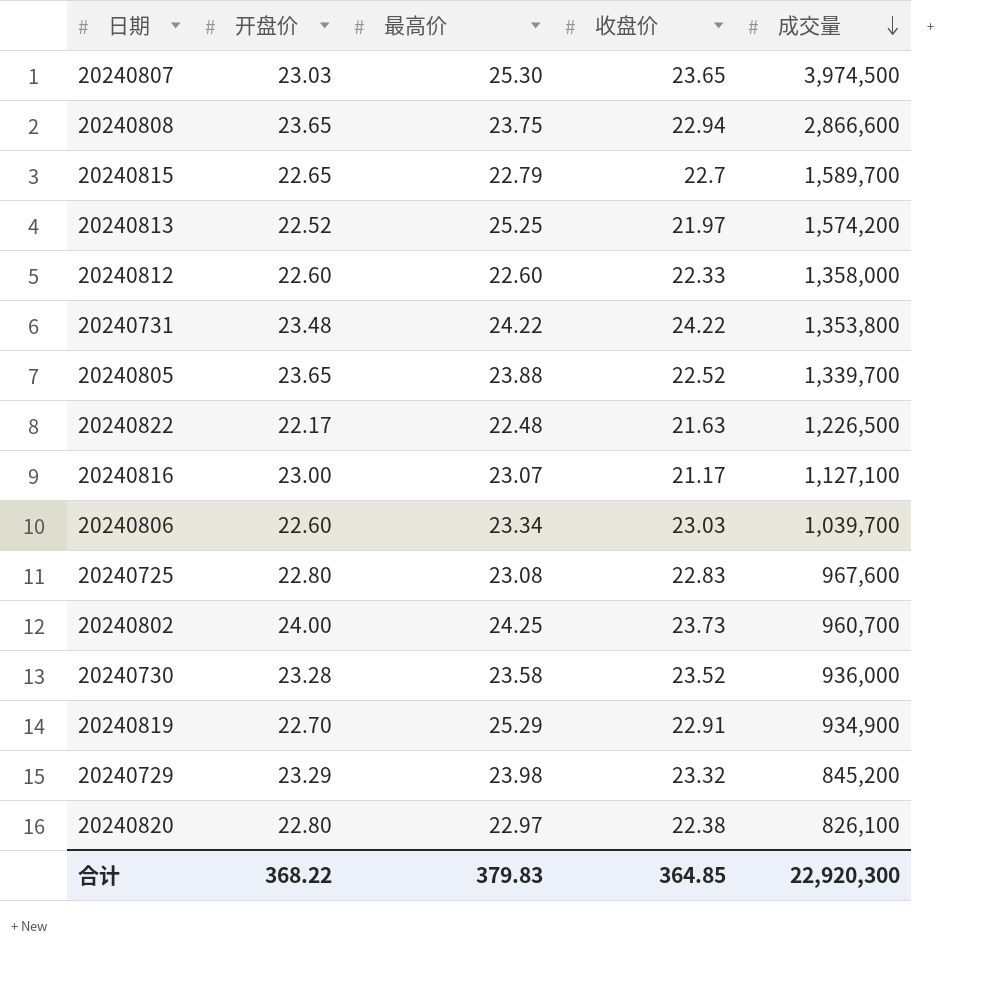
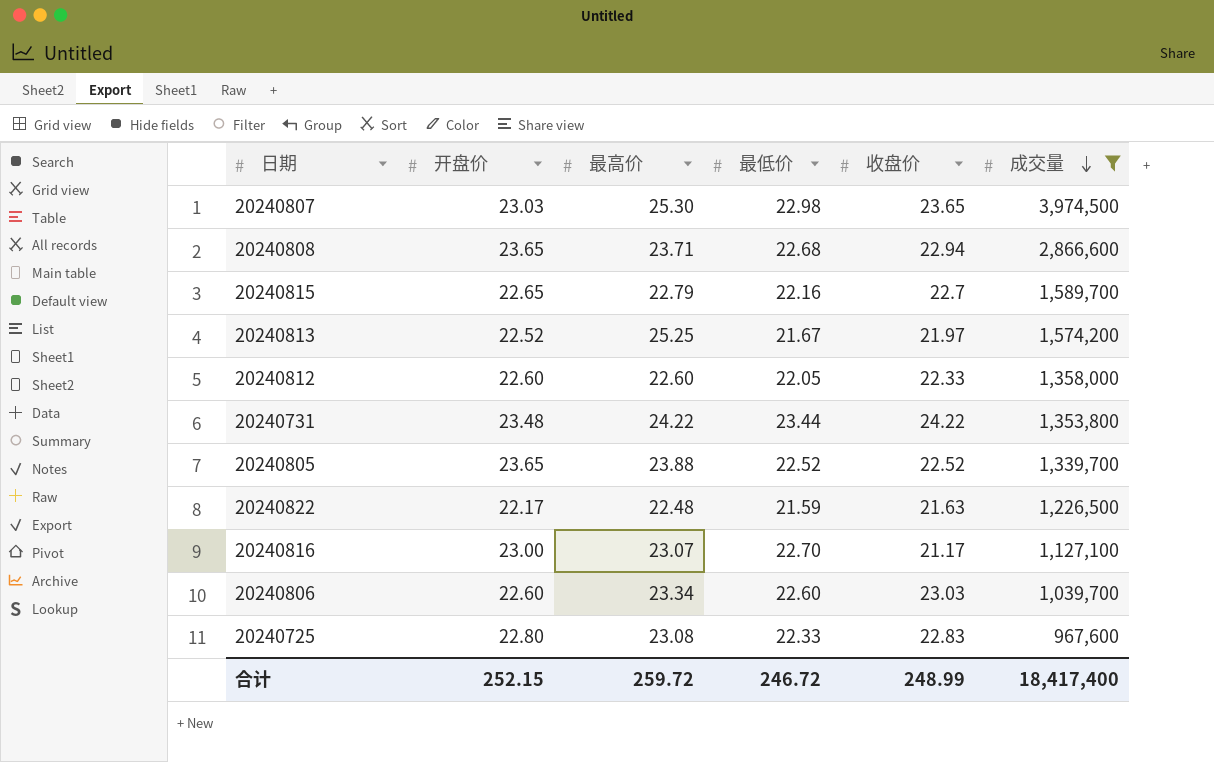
filter: none -> 成交量 >= 967,600
column 最低价 | position: none -> 4
20240808 | 最高价: 23.75 -> 23.71
合计 | 开盘价: 368.22 -> 252.15
合计 | 最高价: 379.83 -> 259.72
合计 | 收盘价: 364.85 -> 248.99
合计 | 成交量: 22,920,300 -> 18,417,400

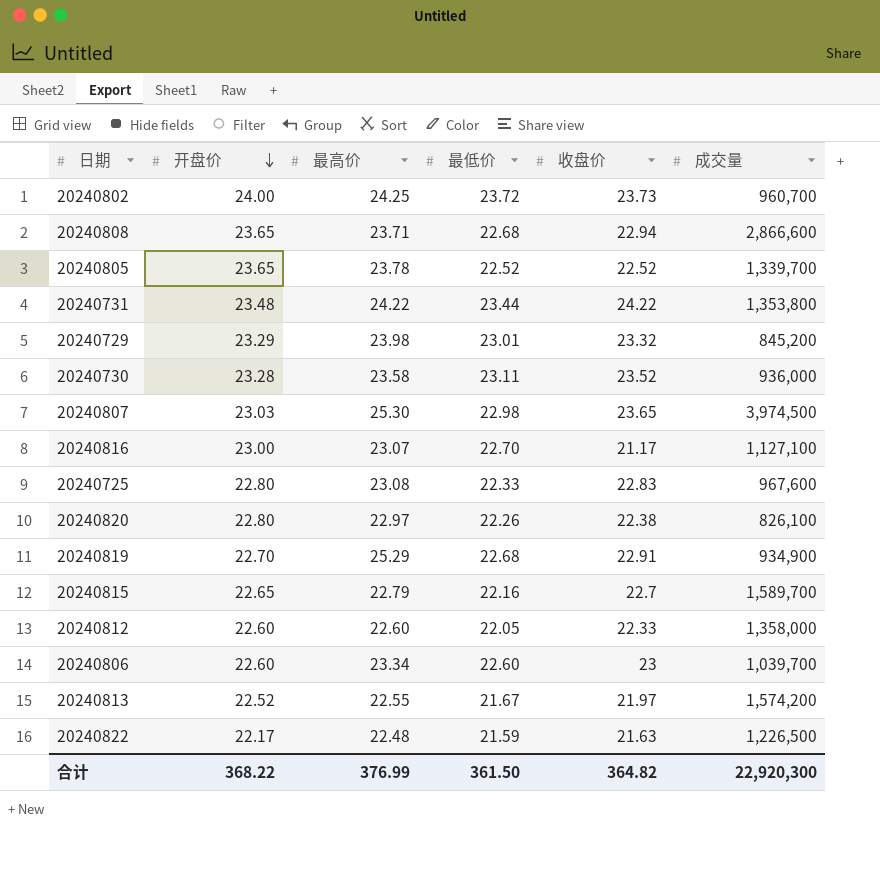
filter: 成交量 >= 967,600 -> none
row order: 成交量 descending -> 开盘价 descending
20240805 | 最高价: 23.88 -> 23.78
20240806 | 收盘价: 23.03 -> 23
20240813 | 最高价: 25.25 -> 22.55
合计 | 开盘价: 252.15 -> 368.22
合计 | 最高价: 259.72 -> 376.99
合计 | 最低价: 246.72 -> 361.50
合计 | 收盘价: 248.99 -> 364.82
合计 | 成交量: 18,417,400 -> 22,920,300

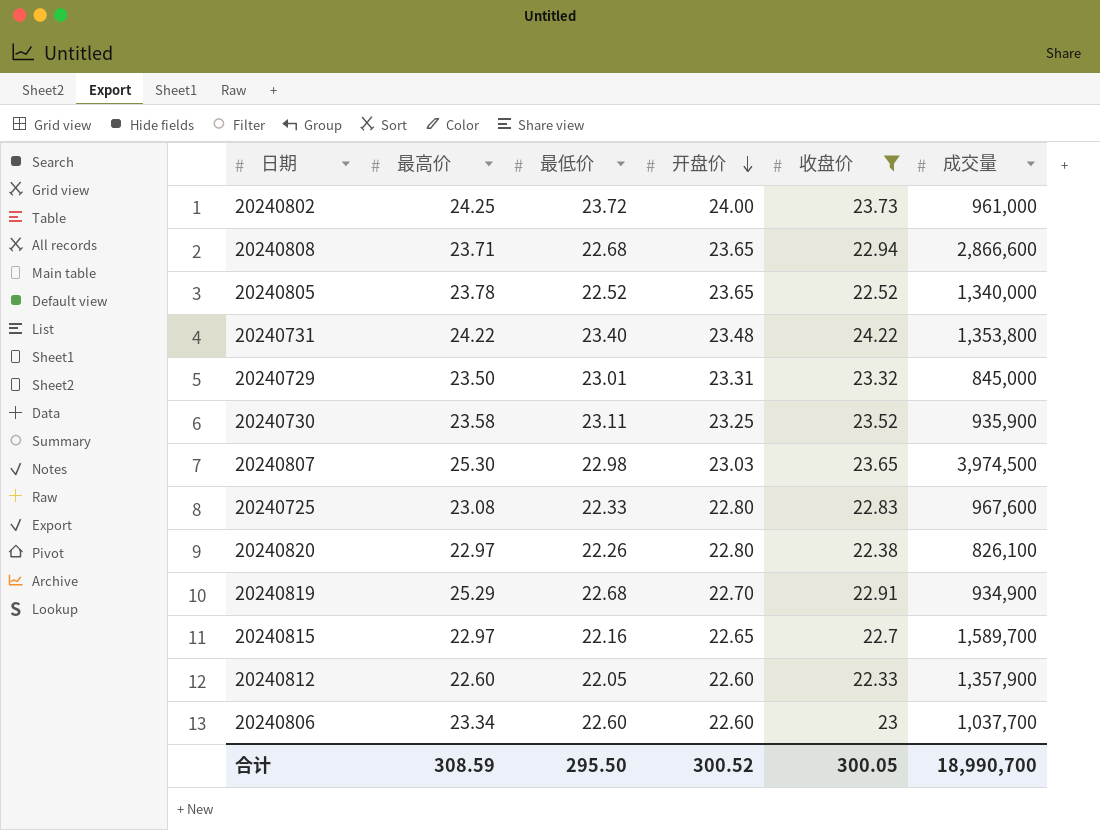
filter: none -> 收盘价 >= 22.33
column 开盘价 | position: 2 -> 4
20240802 | 成交量: 960,700 -> 961,000
20240805 | 成交量: 1,339,700 -> 1,340,000
20240731 | 最低价: 23.44 -> 23.40
20240729 | 最高价: 23.98 -> 23.50
20240729 | 开盘价: 23.29 -> 23.31
20240729 | 成交量: 845,200 -> 845,000
20240730 | 开盘价: 23.28 -> 23.25
20240730 | 成交量: 936,000 -> 935,900
20240815 | 最高价: 22.79 -> 22.97
20240812 | 成交量: 1,358,000 -> 1,357,900
20240806 | 成交量: 1,039,700 -> 1,037,700
合计 | 最高价: 376.99 -> 308.59
合计 | 最低价: 361.50 -> 295.50
合计 | 开盘价: 368.22 -> 300.52
合计 | 收盘价: 364.82 -> 300.05
合计 | 成交量: 22,920,300 -> 18,990,700

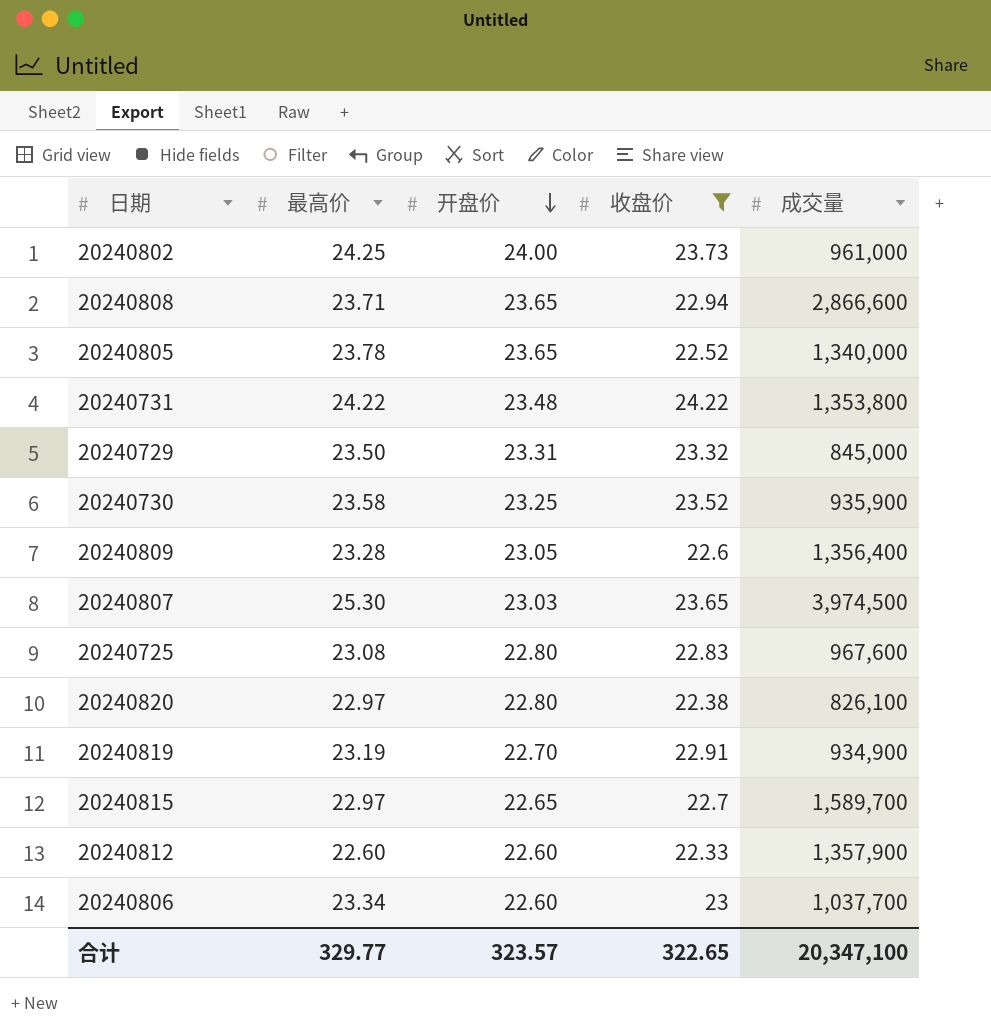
column 最低价 | position: 3 -> none
row 20240809: none -> 23.28 | 23.05 | 22.6 | 1,356,400
20240819 | 最高价: 25.29 -> 23.19
合计 | 最高价: 308.59 -> 329.77
合计 | 开盘价: 300.52 -> 323.57
合计 | 收盘价: 300.05 -> 322.65
合计 | 成交量: 18,990,700 -> 20,347,100

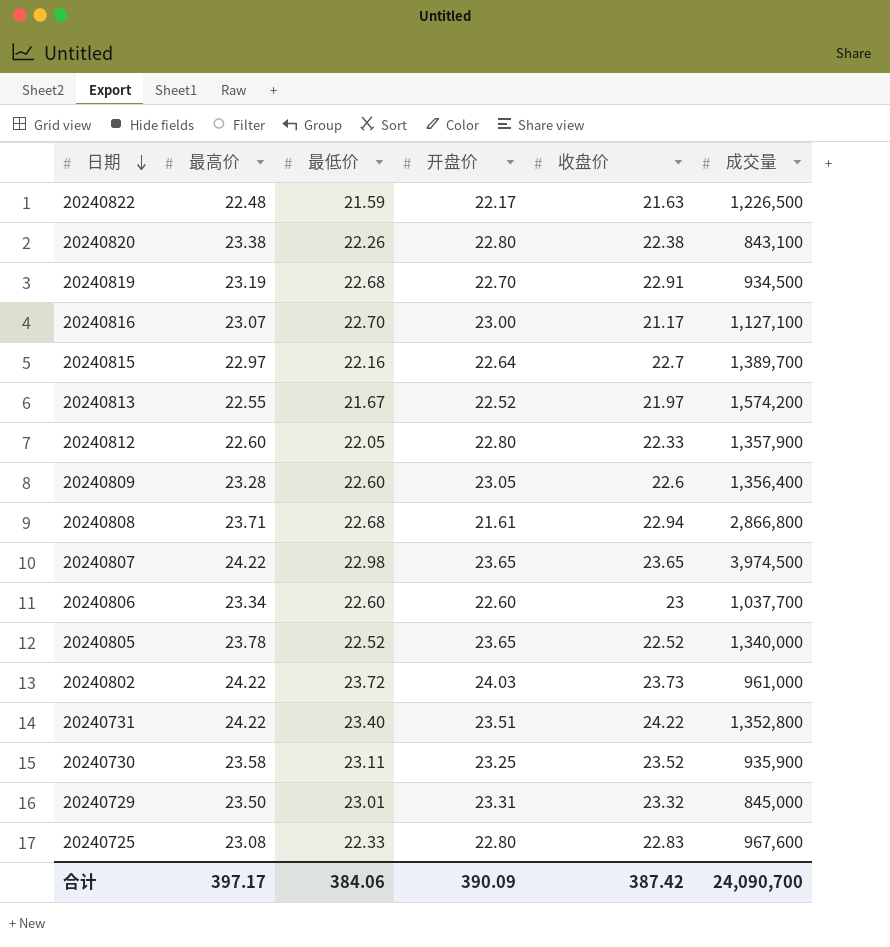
filter: 收盘价 >= 22.33 -> none
row order: 开盘价 descending -> 日期 descending
column 最低价 | position: none -> 3
20240820 | 最高价: 22.97 -> 23.38
20240820 | 成交量: 826,100 -> 843,100
20240819 | 成交量: 934,900 -> 934,500
20240815 | 开盘价: 22.65 -> 22.64
20240815 | 成交量: 1,589,700 -> 1,389,700
20240812 | 开盘价: 22.60 -> 22.80
20240808 | 开盘价: 23.65 -> 21.61
20240808 | 成交量: 2,866,600 -> 2,866,800
20240807 | 最高价: 25.30 -> 24.22
20240807 | 开盘价: 23.03 -> 23.65
20240802 | 最高价: 24.25 -> 24.22
20240802 | 开盘价: 24.00 -> 24.03
20240731 | 开盘价: 23.48 -> 23.51
20240731 | 成交量: 1,353,800 -> 1,352,800
合计 | 最高价: 329.77 -> 397.17
合计 | 开盘价: 323.57 -> 390.09
合计 | 收盘价: 322.65 -> 387.42
合计 | 成交量: 20,347,100 -> 24,090,700

